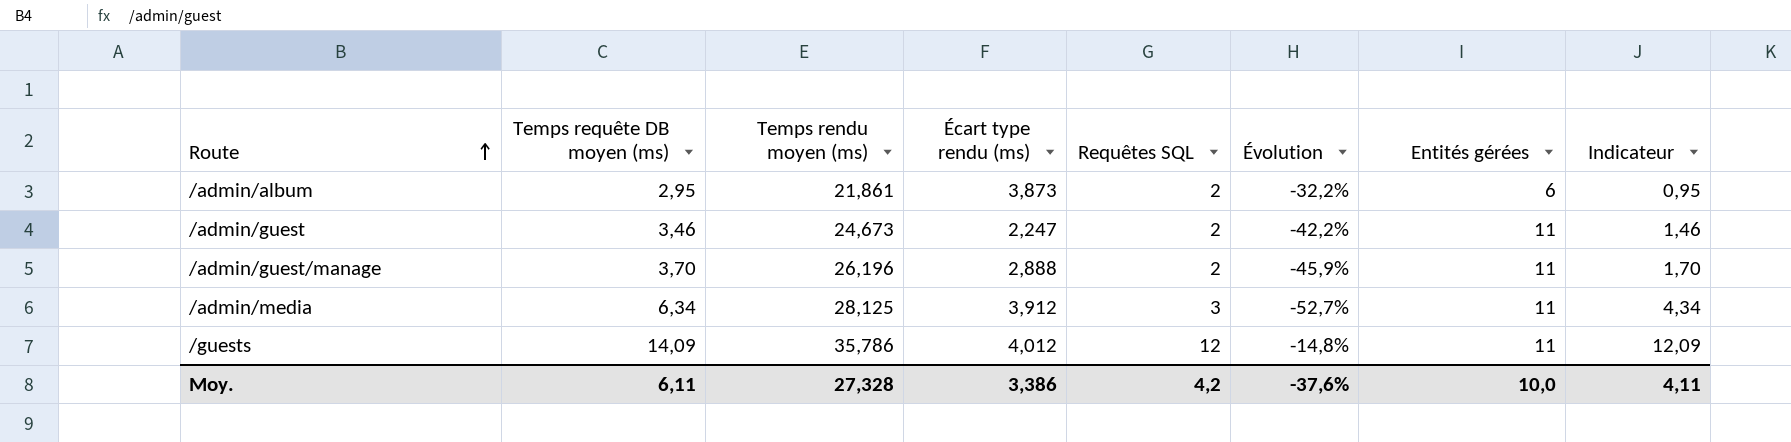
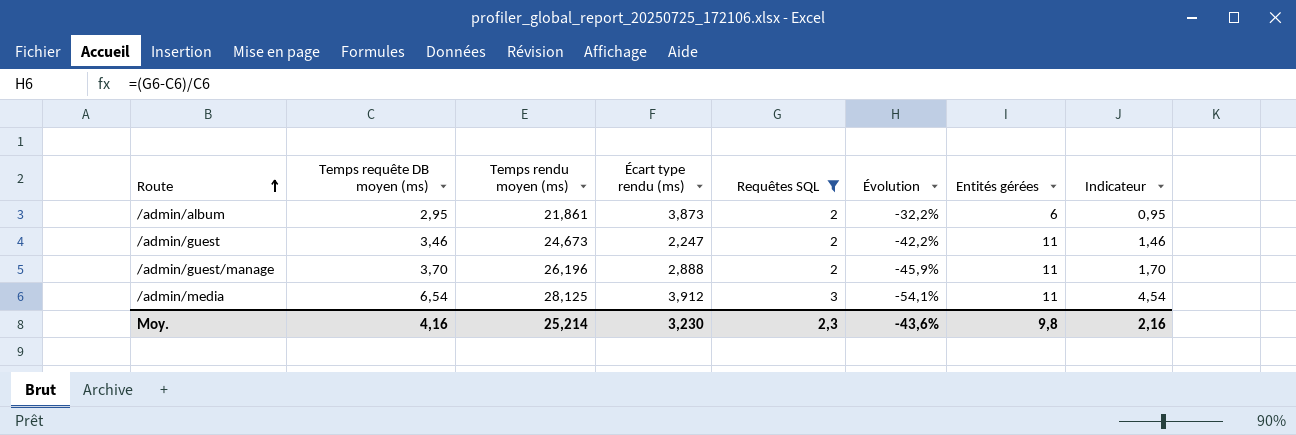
filter: none -> Requêtes SQL != 12
/admin/media | Temps requête DB moyen (ms): 6,34 -> 6,54
/admin/media | Évolution: -52,7% -> -54,1%
/admin/media | Indicateur: 4,34 -> 4,54
Moy. | Temps requête DB moyen (ms): 6,11 -> 4,16
Moy. | Temps rendu moyen (ms): 27,328 -> 25,214
Moy. | Écart type rendu (ms): 3,386 -> 3,230
Moy. | Requêtes SQL: 4,2 -> 2,3
Moy. | Évolution: -37,6% -> -43,6%
Moy. | Entités gérées: 10,0 -> 9,8
Moy. | Indicateur: 4,11 -> 2,16

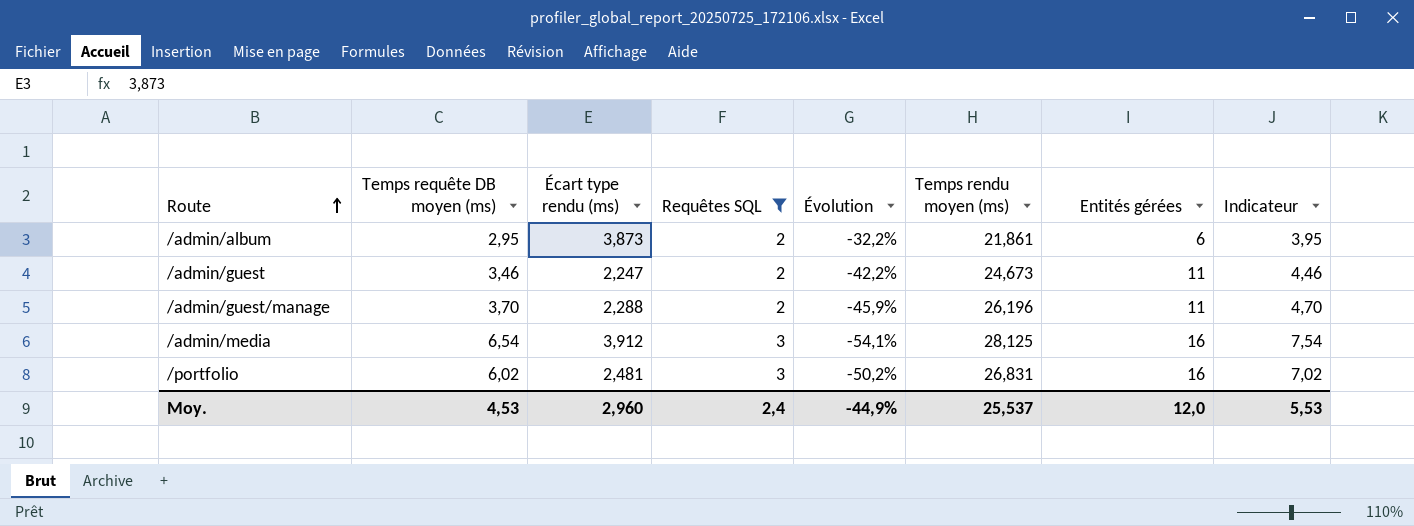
column Temps rendu moyen (ms) | position: 3 -> 6
column Indicateur | formula: [Temps requête DB moyen (ms)] - 2 -> [Temps requête DB moyen (ms)] + 1
/admin/guest/manage | Écart type rendu (ms): 2,888 -> 2,288
/admin/media | Entités gérées: 11 -> 16
row /portfolio: none -> 6,02 | 2,481 | 3 | -50,2% | 26,831 | 16 | 7,02
Moy. | Temps requête DB moyen (ms): 4,16 -> 4,53
Moy. | Écart type rendu (ms): 3,230 -> 2,960
Moy. | Requêtes SQL: 2,3 -> 2,4
Moy. | Évolution: -43,6% -> -44,9%
Moy. | Temps rendu moyen (ms): 25,214 -> 25,537
Moy. | Entités gérées: 9,8 -> 12,0
Moy. | Indicateur: 2,16 -> 5,53

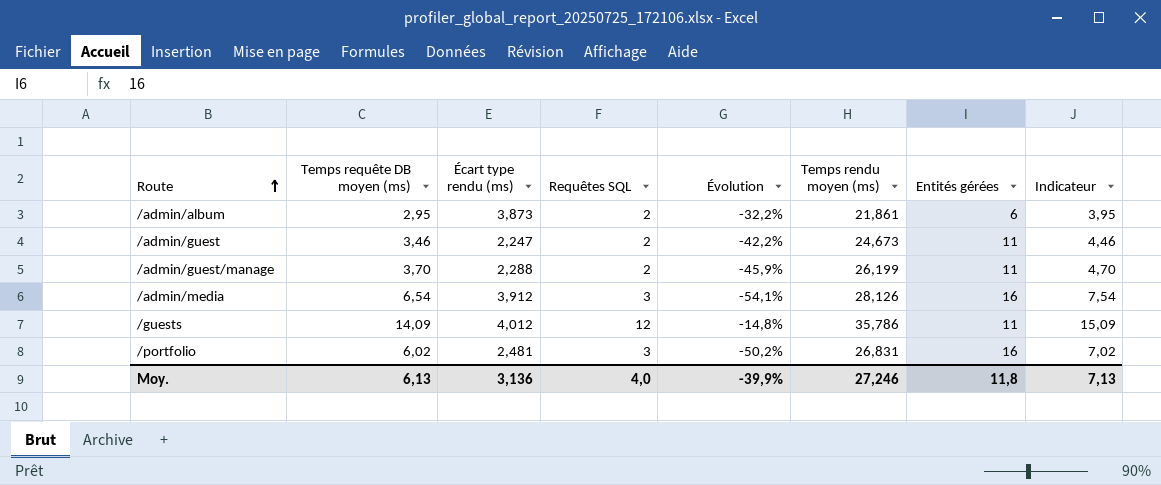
filter: Requêtes SQL != 12 -> none
/admin/guest/manage | Temps rendu moyen (ms): 26,196 -> 26,199
/admin/media | Temps rendu moyen (ms): 28,125 -> 28,126
Moy. | Temps requête DB moyen (ms): 4,53 -> 6,13
Moy. | Écart type rendu (ms): 2,960 -> 3,136
Moy. | Requêtes SQL: 2,4 -> 4,0
Moy. | Évolution: -44,9% -> -39,9%
Moy. | Temps rendu moyen (ms): 25,537 -> 27,246
Moy. | Entités gérées: 12,0 -> 11,8
Moy. | Indicateur: 5,53 -> 7,13

